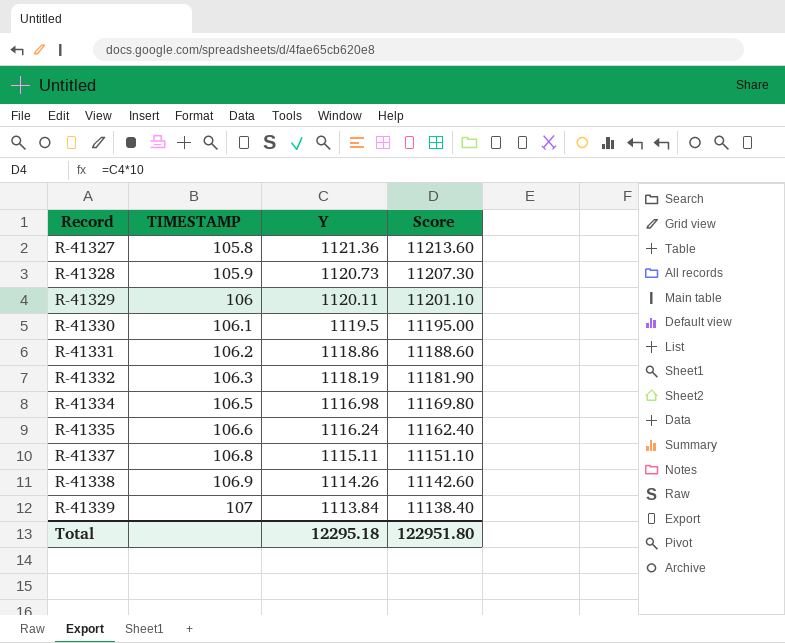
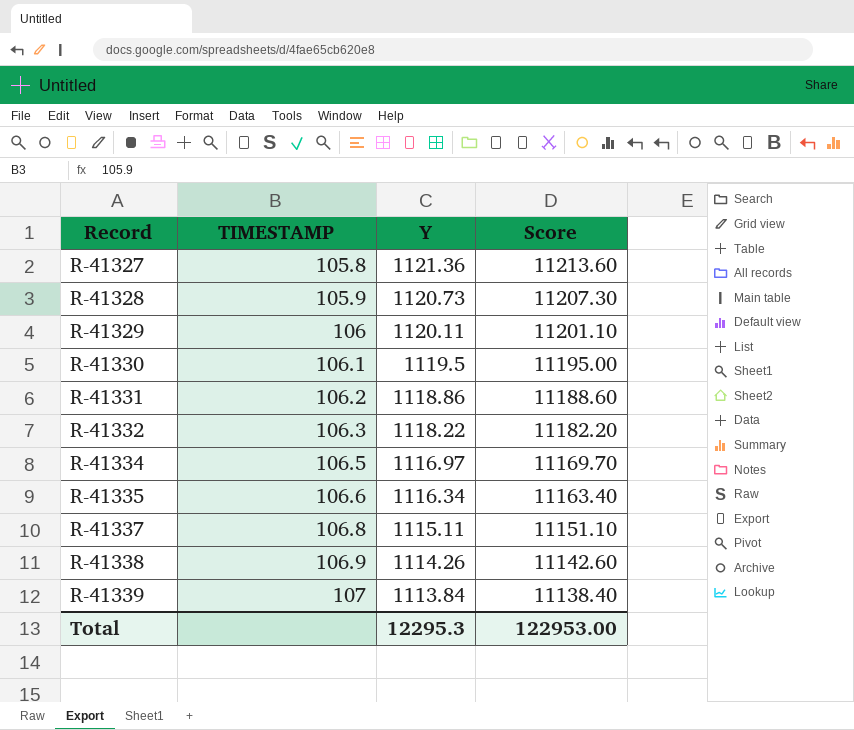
R-41332 | Y: 1118.19 -> 1118.22
R-41332 | Score: 11181.90 -> 11182.20
R-41334 | Y: 1116.98 -> 1116.97
R-41334 | Score: 11169.80 -> 11169.70
R-41335 | Y: 1116.24 -> 1116.34
R-41335 | Score: 11162.40 -> 11163.40
Total | Y: 12295.18 -> 12295.3
Total | Score: 122951.80 -> 122953.00

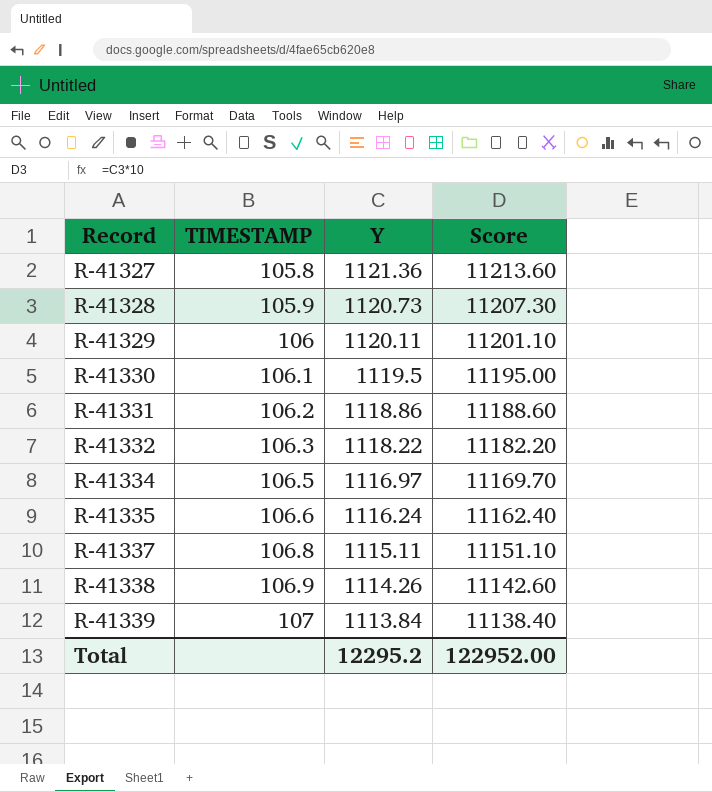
R-41335 | Y: 1116.34 -> 1116.24
R-41335 | Score: 11163.40 -> 11162.40
Total | Y: 12295.3 -> 12295.2
Total | Score: 122953.00 -> 122952.00

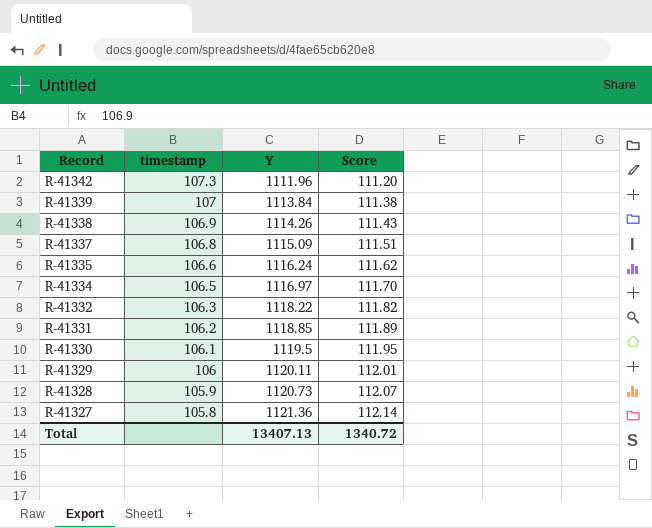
row order: Record ascending -> Record descending
column name: TIMESTAMP -> timestamp
column Score | formula: [Y] * 10 -> [Y] * 0.1
row R-41342: none -> 107.3 | 1111.96 | 111.20
R-41337 | Y: 1115.11 -> 1115.09
R-41331 | Y: 1118.86 -> 1118.85
Total | Y: 12295.2 -> 13407.13
Total | Score: 122952.00 -> 1340.72

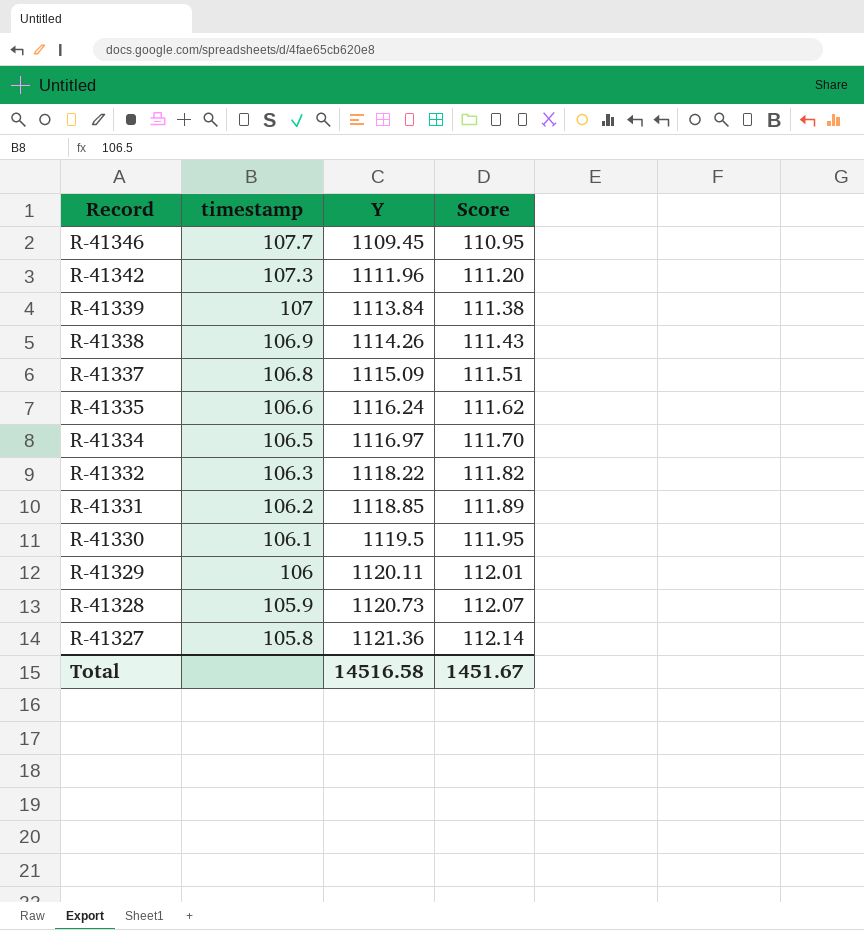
row R-41346: none -> 107.7 | 1109.45 | 110.95
Total | Y: 13407.13 -> 14516.58
Total | Score: 1340.72 -> 1451.67

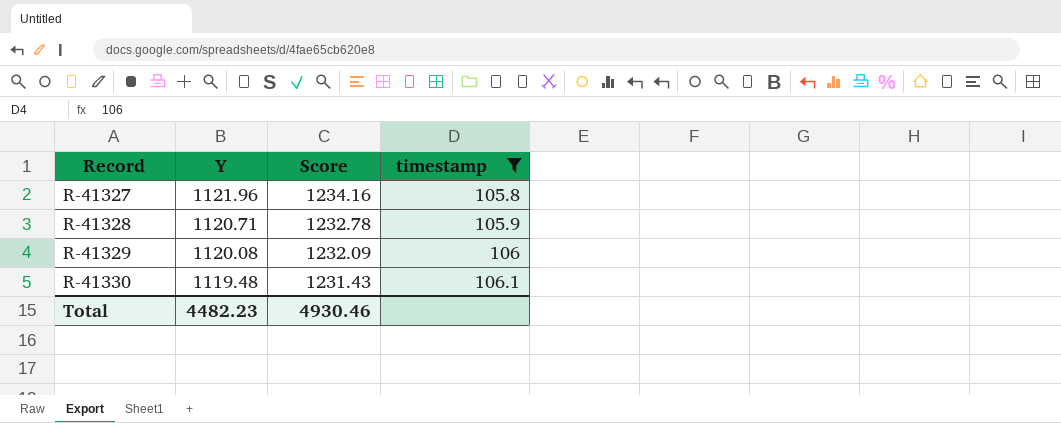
filter: none -> timestamp <= 106.1
row order: Record descending -> Record ascending
column Score | formula: [Y] * 0.1 -> [Y] * 1.1
column timestamp | position: 2 -> 4
R-41327 | Y: 1121.36 -> 1121.96
R-41328 | Y: 1120.73 -> 1120.71
R-41329 | Y: 1120.11 -> 1120.08
R-41330 | Y: 1119.5 -> 1119.48
Total | Y: 14516.58 -> 4482.23
Total | Score: 1451.67 -> 4930.46

